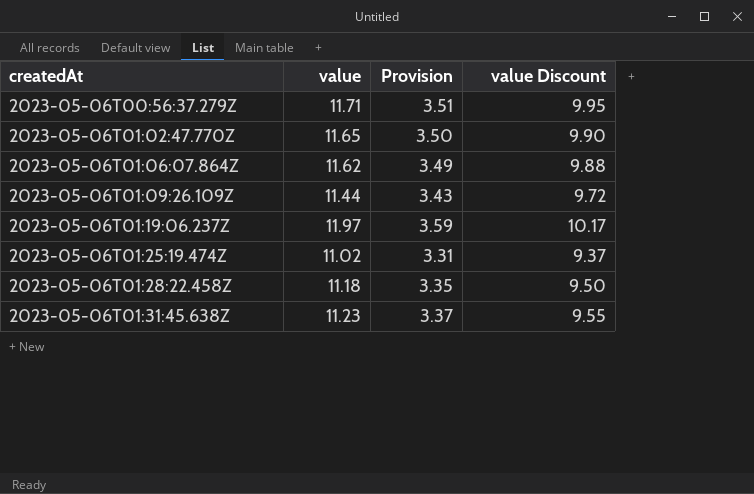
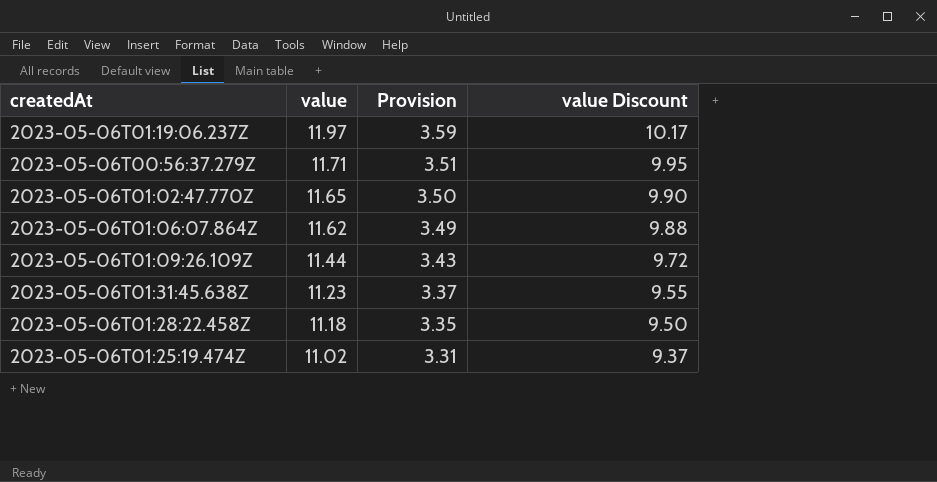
row order: createdAt ascending -> value descending

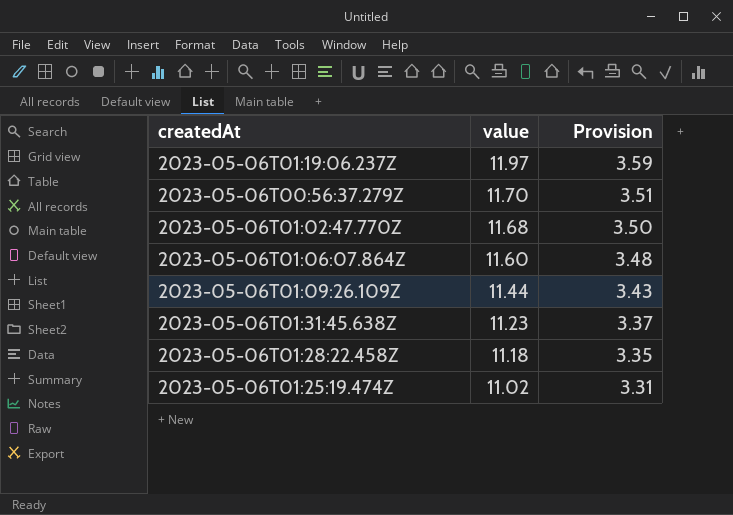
column value Discount | formula: [value] * 0.85 -> none
2023-05-06T00:56:37.279Z | value: 11.71 -> 11.70
2023-05-06T01:02:47.770Z | value: 11.65 -> 11.68
2023-05-06T01:06:07.864Z | value: 11.62 -> 11.60
2023-05-06T01:06:07.864Z | Provision: 3.49 -> 3.48

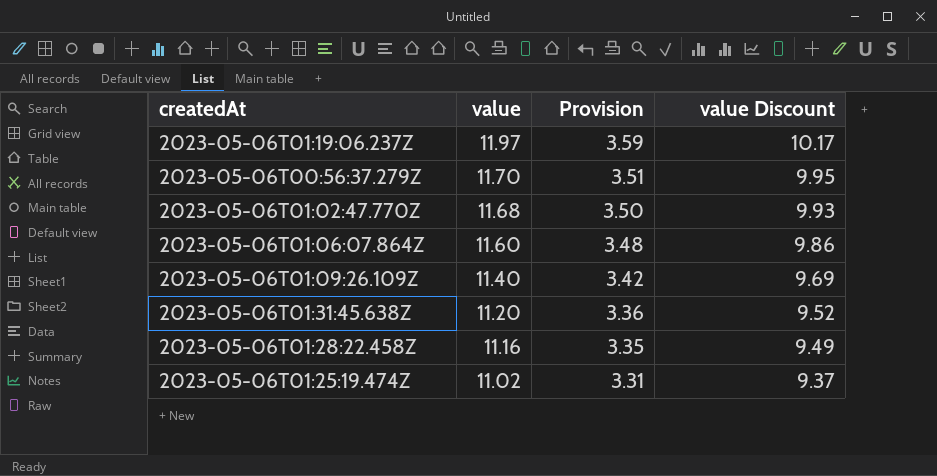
column value Discount | formula: none -> [value] * 0.85
2023-05-06T01:09:26.109Z | value: 11.44 -> 11.40
2023-05-06T01:09:26.109Z | Provision: 3.43 -> 3.42
2023-05-06T01:31:45.638Z | value: 11.23 -> 11.20
2023-05-06T01:31:45.638Z | Provision: 3.37 -> 3.36
2023-05-06T01:28:22.458Z | value: 11.18 -> 11.16

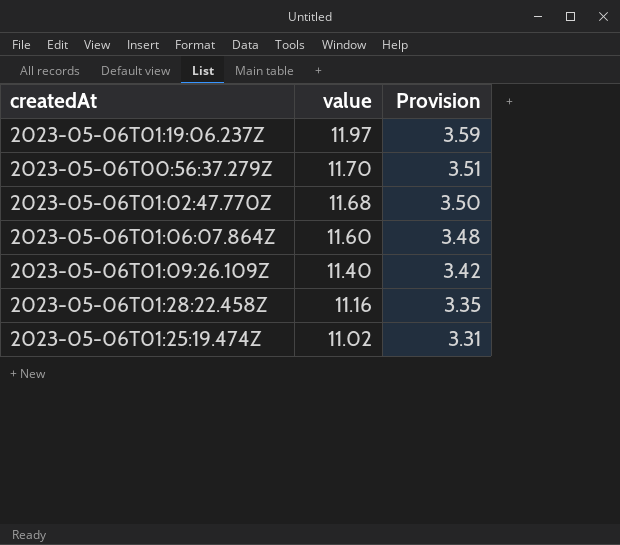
column value Discount | formula: [value] * 0.85 -> none
row 2023-05-06T01:31:45.638Z: 11.20 | 3.36 | 9.52 -> none

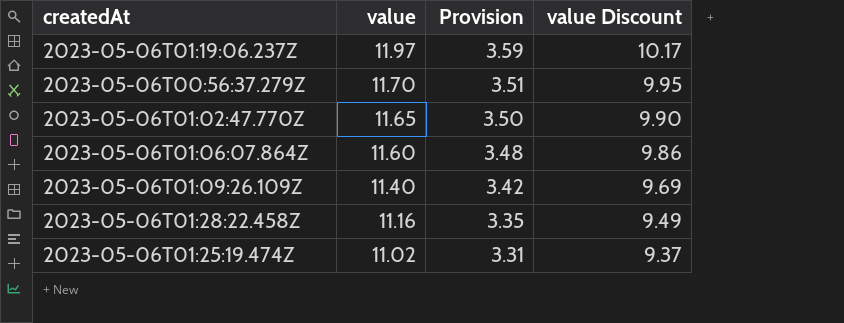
column value Discount | formula: none -> [value] * 0.85
2023-05-06T01:02:47.770Z | value: 11.68 -> 11.65

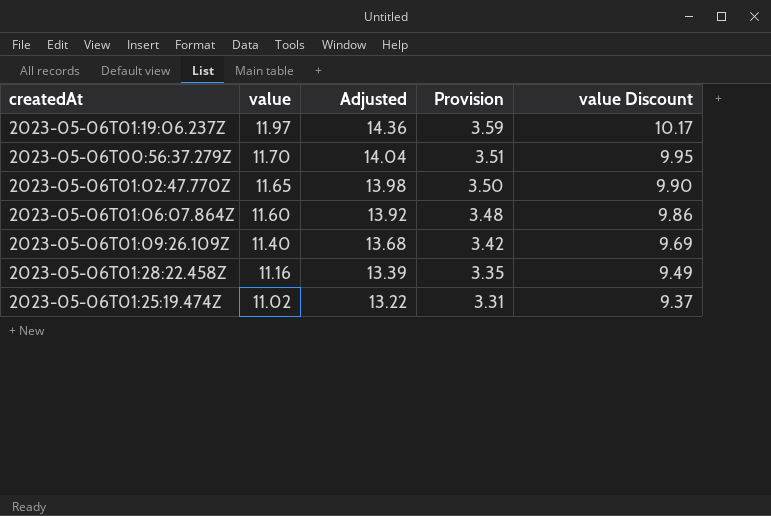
column Adjusted | formula: none -> [value] * 1.2

